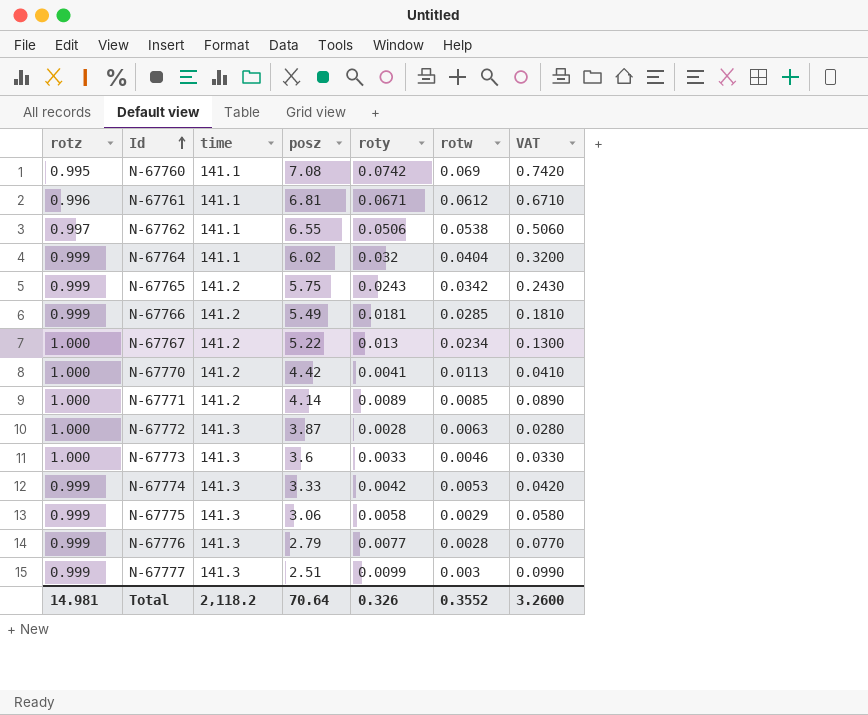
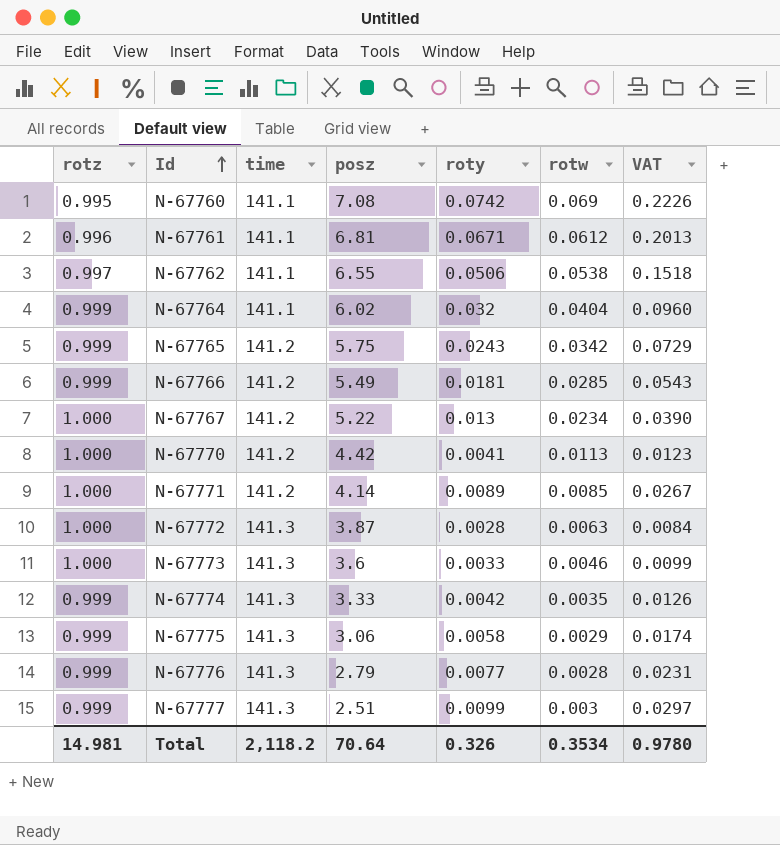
column VAT | formula: [roty] * 10 -> [roty] * 3
N-67774 | rotw: 0.0053 -> 0.0035
Total | rotw: 0.3552 -> 0.3534
Total | VAT: 3.2600 -> 0.9780

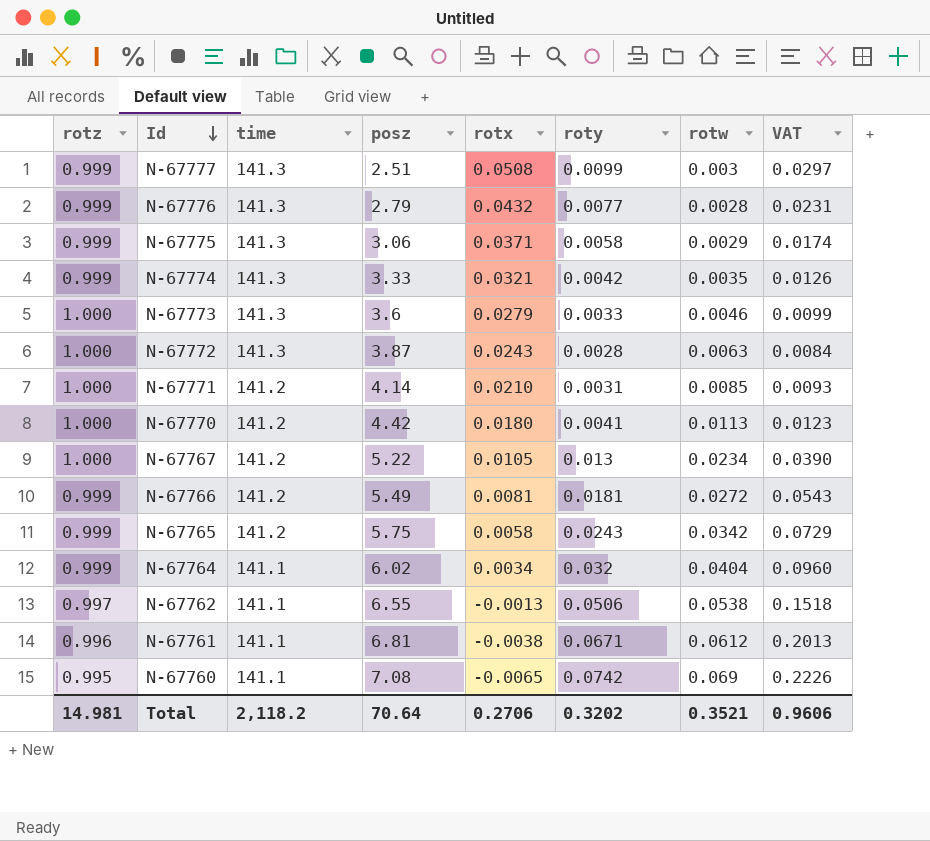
row order: Id ascending -> Id descending
column rotx | position: none -> 5
N-67771 | roty: 0.0089 -> 0.0031
N-67771 | VAT: 0.0267 -> 0.0093
N-67766 | rotw: 0.0285 -> 0.0272
Total | roty: 0.326 -> 0.3202
Total | rotw: 0.3534 -> 0.3521
Total | VAT: 0.9780 -> 0.9606

